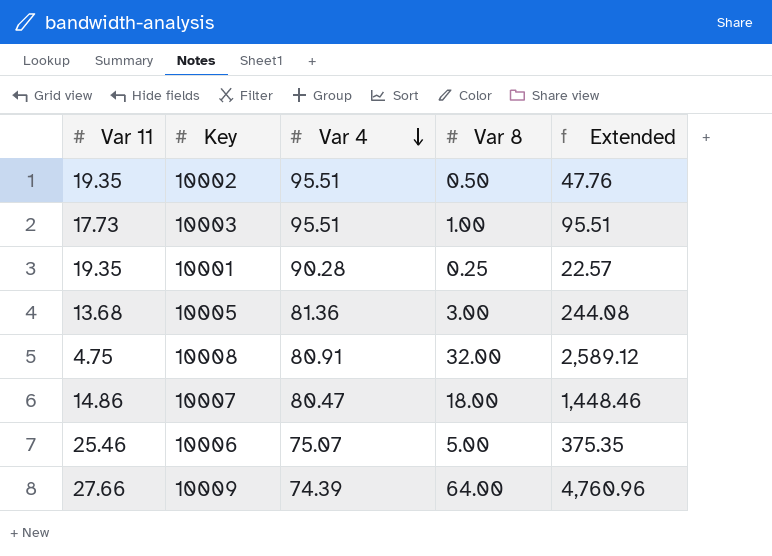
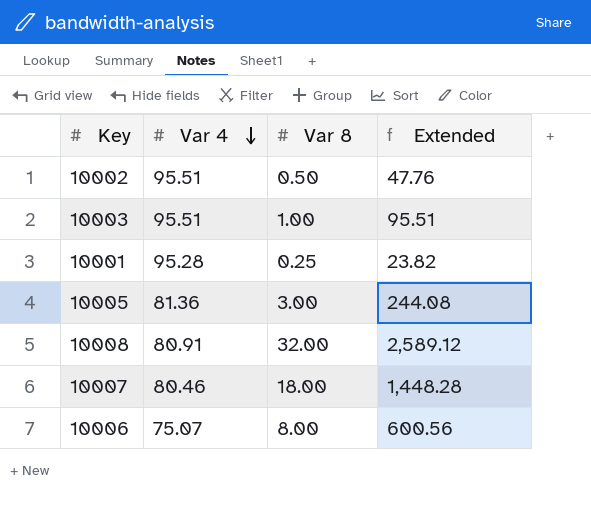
column Var 11 | position: 1 -> none
row 10009: 27.66 | 74.39 | 64.00 | 4,760.96 -> none
10001 | Var 4: 90.28 -> 95.28
10001 | Extended: 22.57 -> 23.82
10007 | Var 4: 80.47 -> 80.46
10007 | Extended: 1,448.46 -> 1,448.28
10006 | Var 8: 5.00 -> 8.00
10006 | Extended: 375.35 -> 600.56

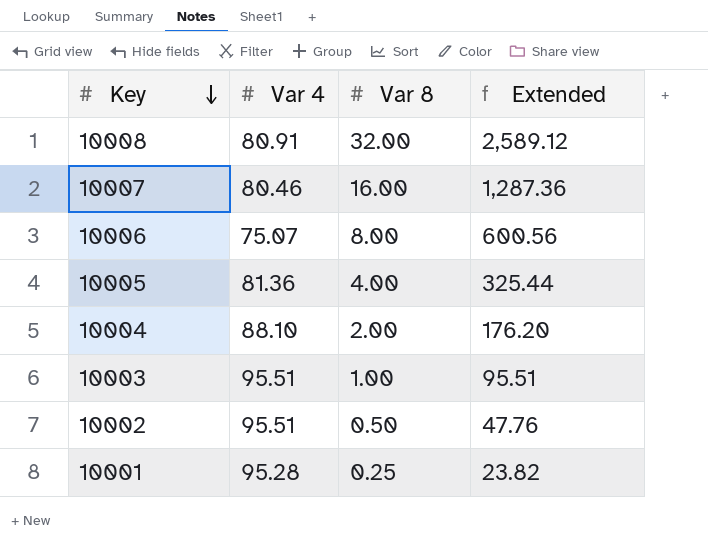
row order: Var 4 descending -> Key descending
10007 | Var 8: 18.00 -> 16.00
10007 | Extended: 1,448.28 -> 1,287.36
10005 | Var 8: 3.00 -> 4.00
10005 | Extended: 244.08 -> 325.44
row 10004: none -> 88.10 | 2.00 | 176.20

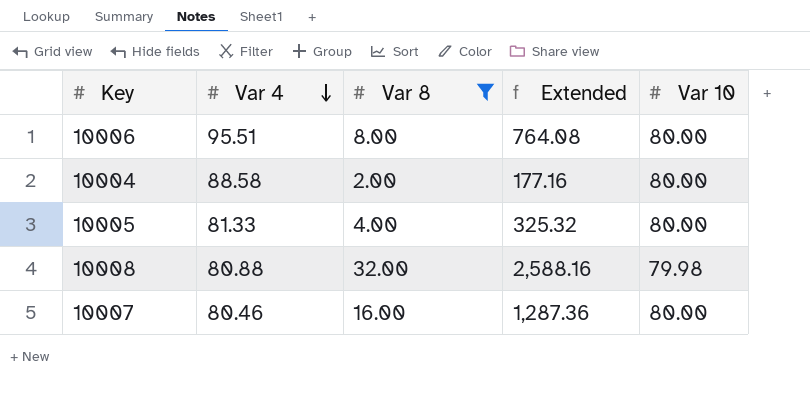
filter: none -> Var 8 >= 2.00
row order: Key descending -> Var 4 descending
column Var 10 | position: none -> 5
10006 | Var 4: 75.07 -> 95.51
10006 | Extended: 600.56 -> 764.08
10004 | Var 4: 88.10 -> 88.58
10004 | Extended: 176.20 -> 177.16
10005 | Var 4: 81.36 -> 81.33
10005 | Extended: 325.44 -> 325.32
10008 | Var 4: 80.91 -> 80.88
10008 | Extended: 2,589.12 -> 2,588.16

